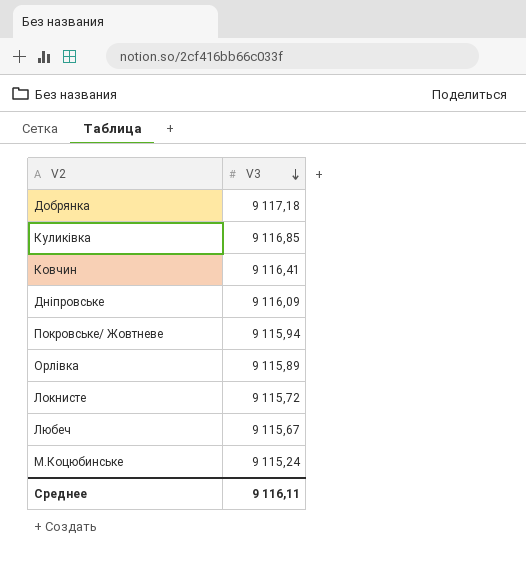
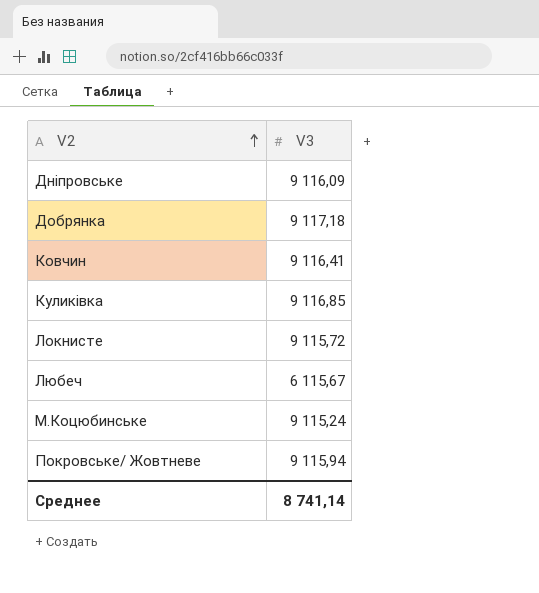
row order: V3 descending -> V2 ascending
row Орлівка: 9 115,89 -> none
Любеч | V3: 9 115,67 -> 6 115,67
Среднее | V3: 9 116,11 -> 8 741,14

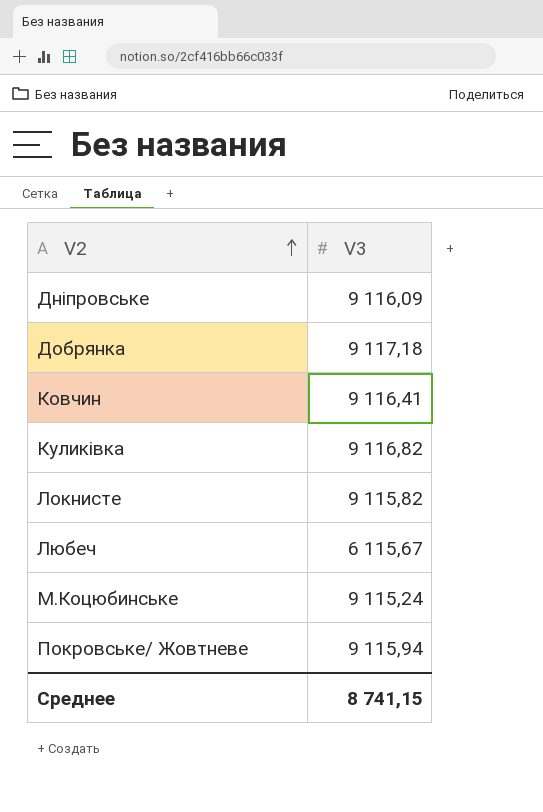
Куликівка | V3: 9 116,85 -> 9 116,82
Локнисте | V3: 9 115,72 -> 9 115,82
Среднее | V3: 8 741,14 -> 8 741,15

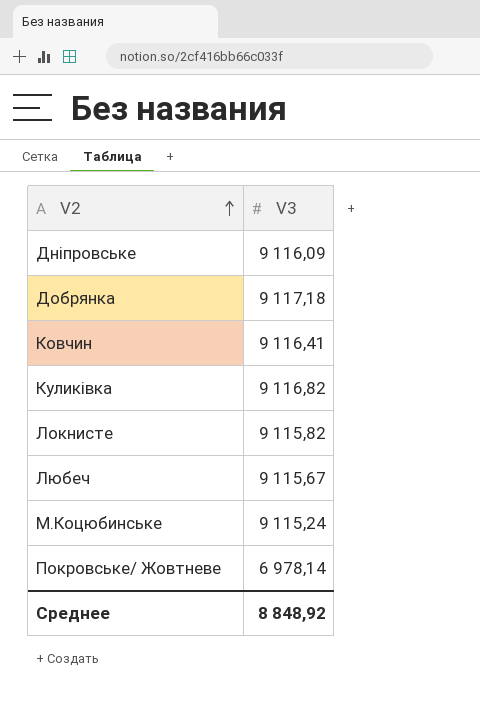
Любеч | V3: 6 115,67 -> 9 115,67
Покровське/ Жовтневе | V3: 9 115,94 -> 6 978,14
Среднее | V3: 8 741,15 -> 8 848,92

